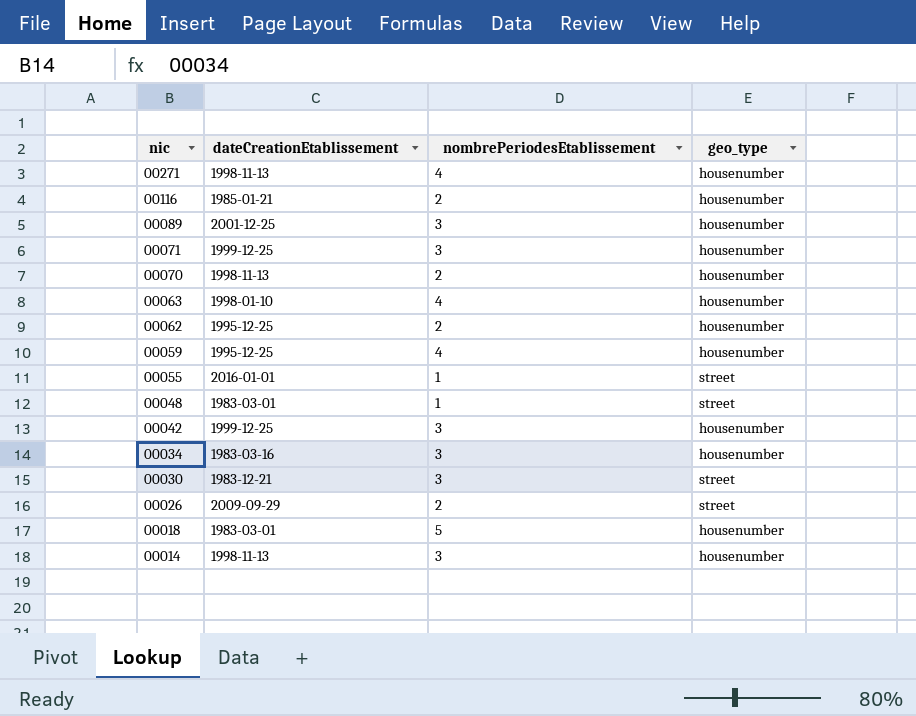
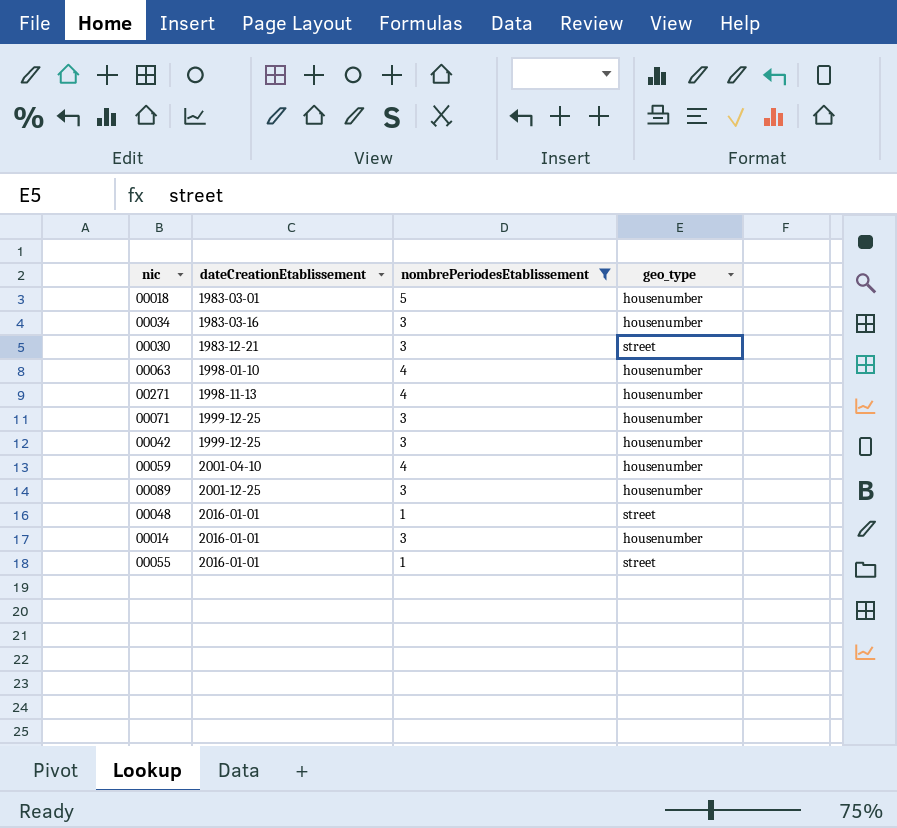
filter: none -> nombrePeriodesEtablissement != 2
row order: nic descending -> dateCreationEtablissement ascending
00059 | dateCreationEtablissement: 1995-12-25 -> 2001-04-10
00048 | dateCreationEtablissement: 1983-03-01 -> 2016-01-01
00014 | dateCreationEtablissement: 1998-11-13 -> 2016-01-01

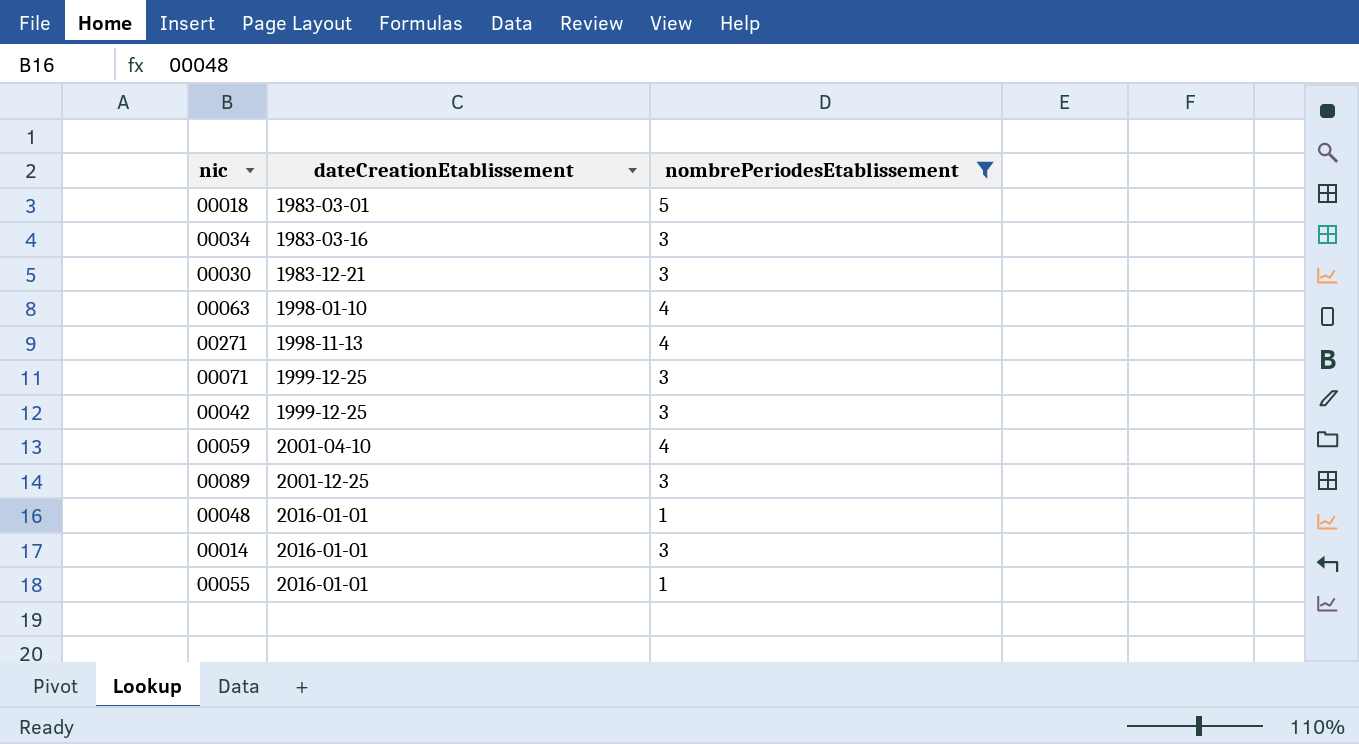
column geo_type | position: 4 -> none

